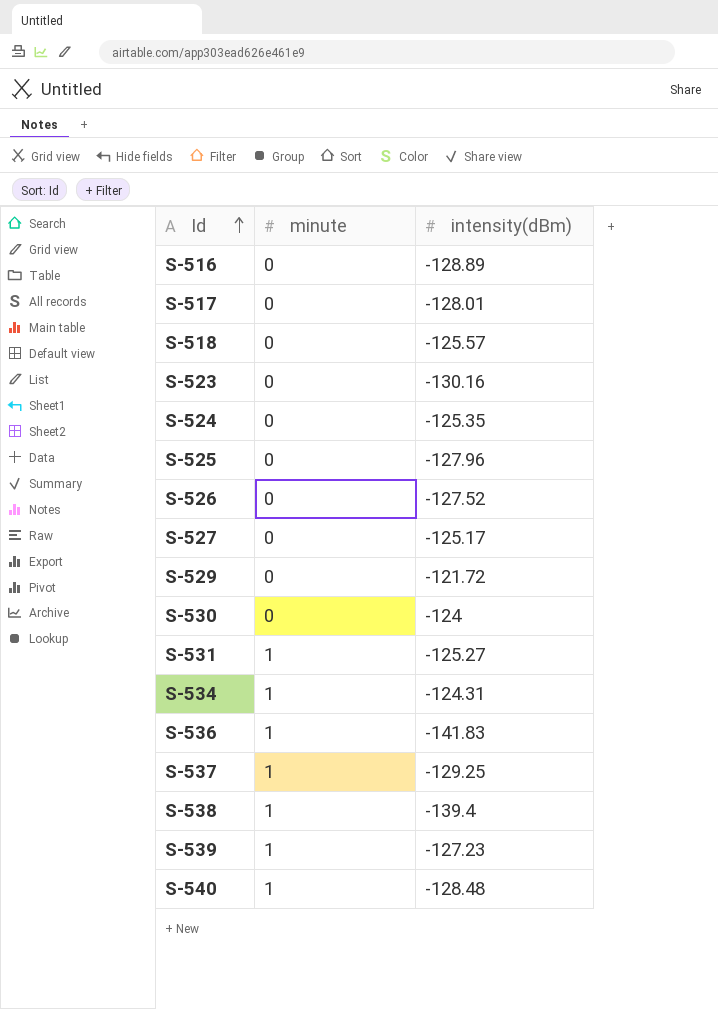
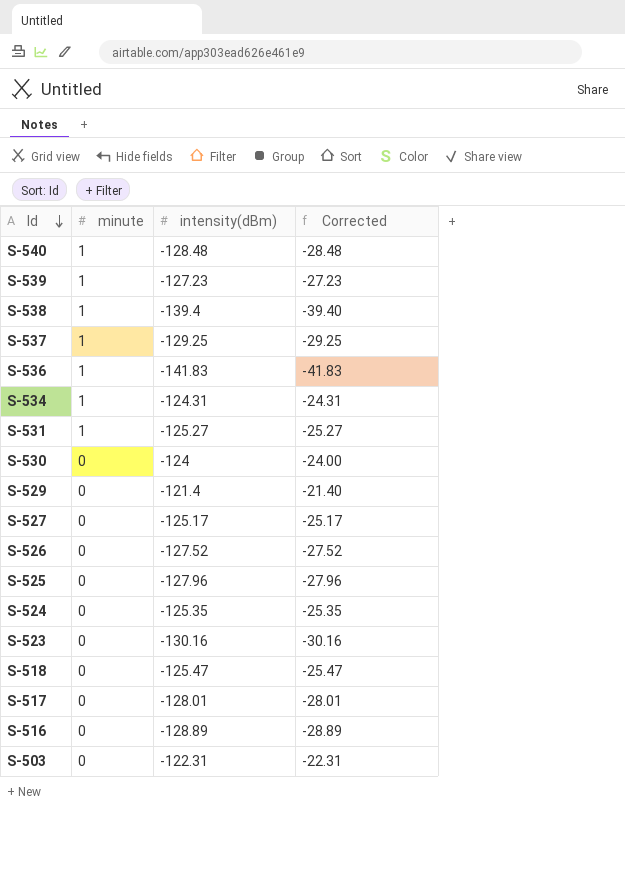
row order: Id ascending -> Id descending
column Corrected | formula: none -> [intensity(dBm)] + 100
S-529 | intensity(dBm): -121.72 -> -121.4
S-518 | intensity(dBm): -125.57 -> -125.47
row S-503: none -> 0 | -122.31 | -22.31

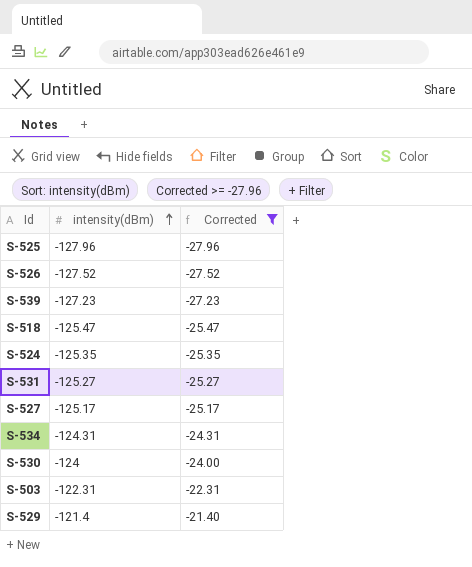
filter: none -> Corrected >= -27.96
row order: Id descending -> intensity(dBm) ascending
column minute | position: 2 -> none

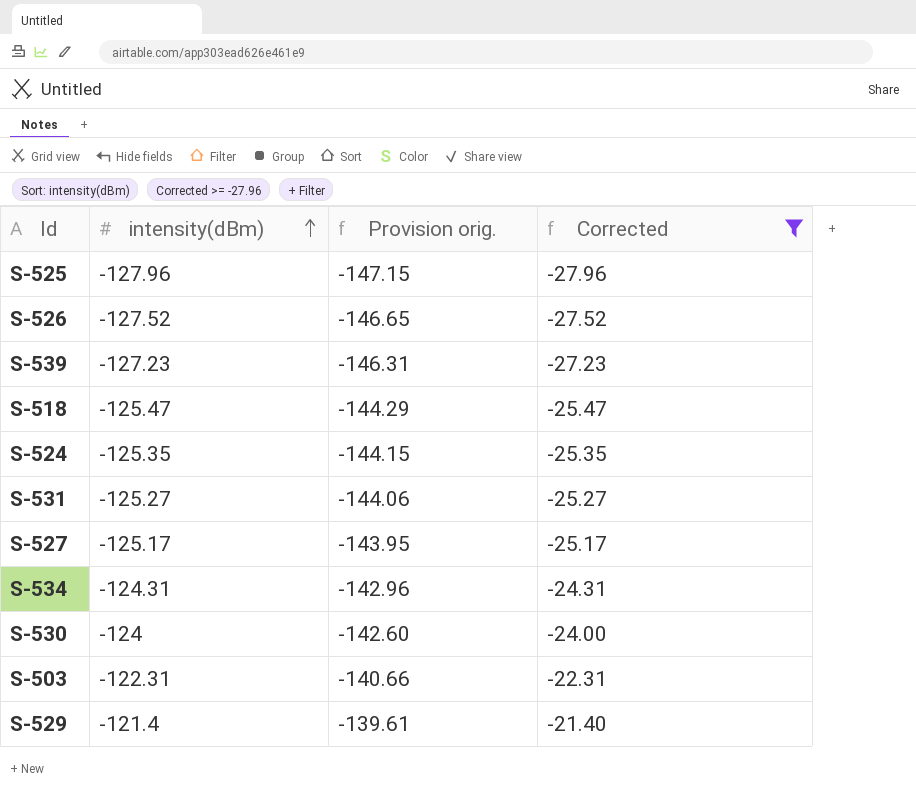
column Provision orig. | formula: none -> [intensity(dBm)] * 1.15

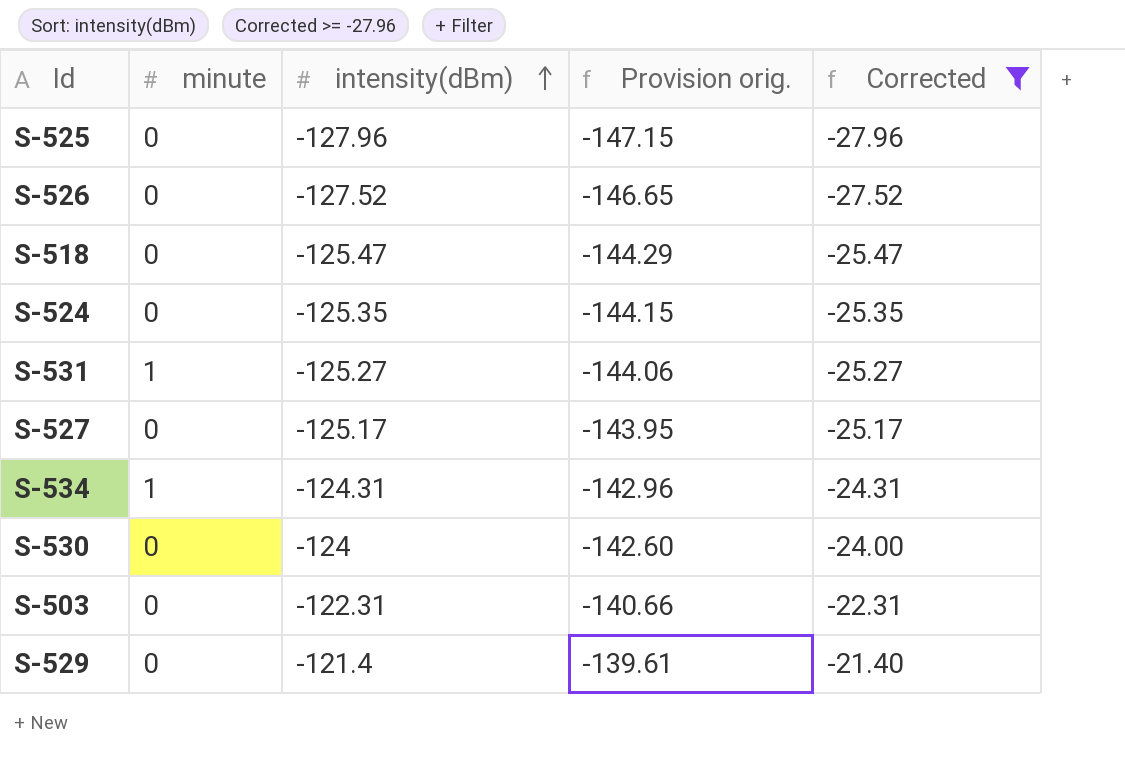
column minute | position: none -> 2
row S-539: -127.23 | -146.31 | -27.23 -> none

